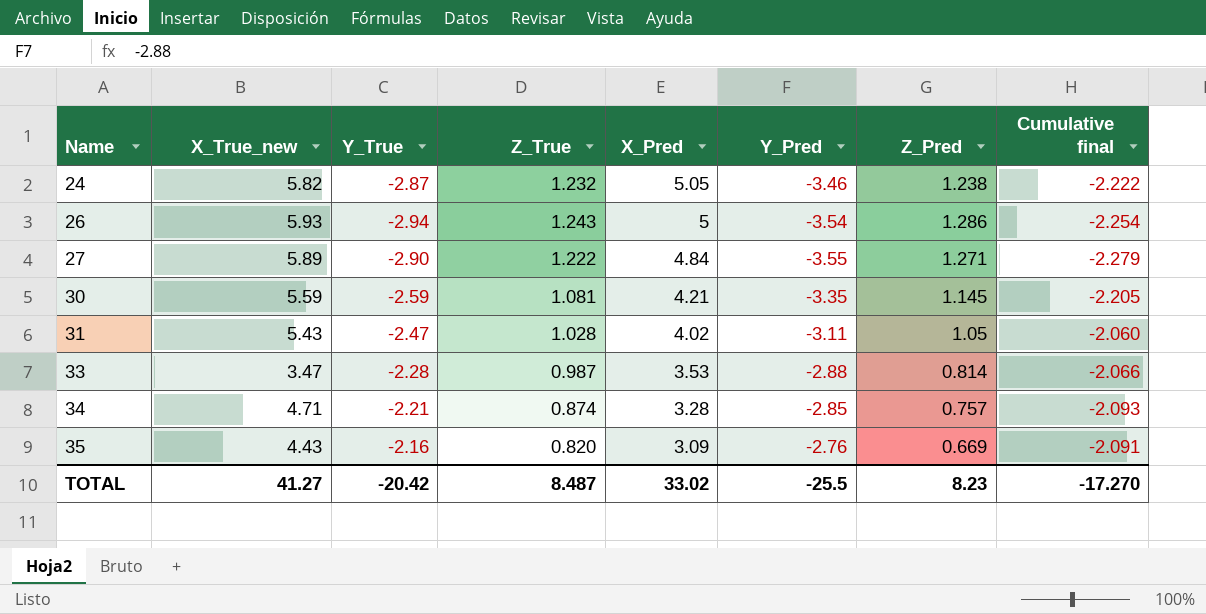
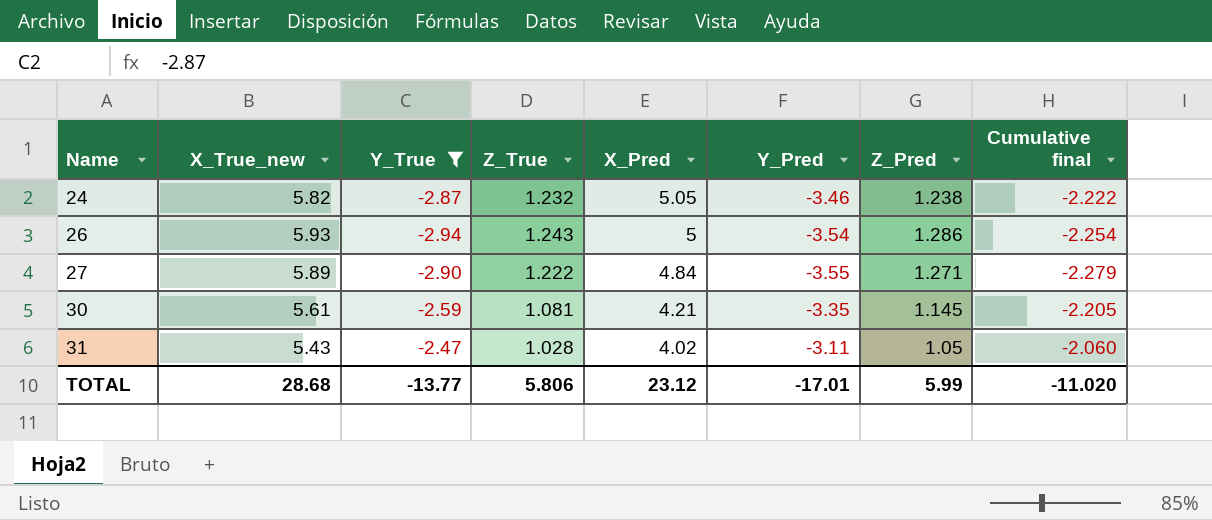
filter: none -> Y_True <= -2.47
30 | X_True_new: 5.59 -> 5.61
TOTAL | X_True_new: 41.27 -> 28.68
TOTAL | Y_True: -20.42 -> -13.77
TOTAL | Z_True: 8.487 -> 5.806
TOTAL | X_Pred: 33.02 -> 23.12
TOTAL | Y_Pred: -25.5 -> -17.01
TOTAL | Z_Pred: 8.23 -> 5.99
TOTAL | Cumulative final: -17.270 -> -11.020

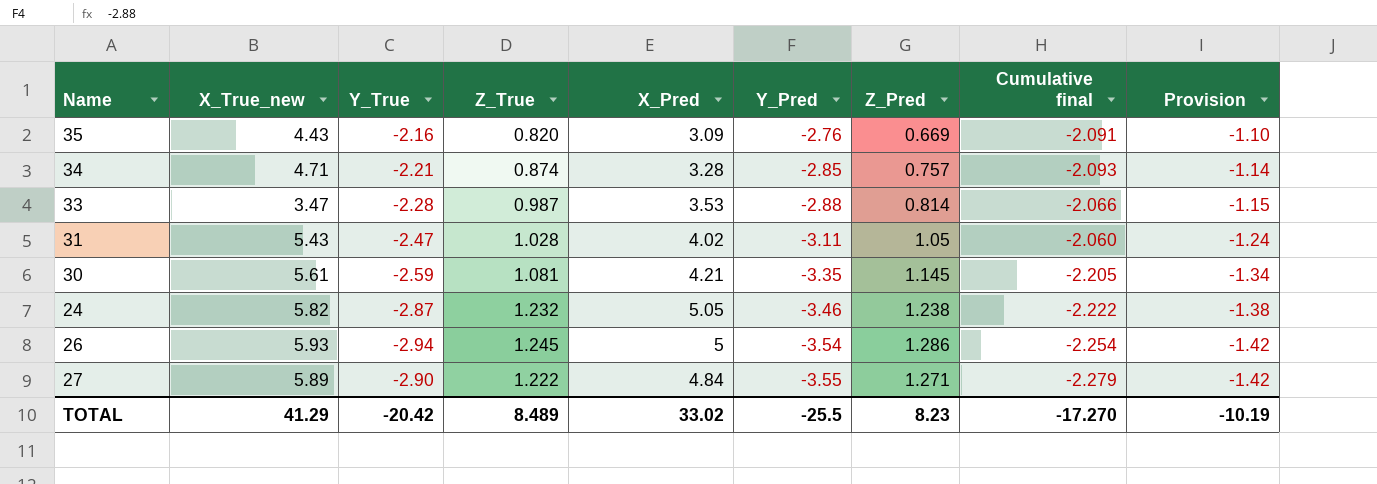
filter: Y_True <= -2.47 -> none
row order: Name ascending -> Y_Pred descending
column Provision | formula: none -> [Y_Pred] * 0.4
26 | Z_True: 1.243 -> 1.245
TOTAL | X_True_new: 28.68 -> 41.29
TOTAL | Y_True: -13.77 -> -20.42
TOTAL | Z_True: 5.806 -> 8.489
TOTAL | X_Pred: 23.12 -> 33.02
TOTAL | Y_Pred: -17.01 -> -25.5
TOTAL | Z_Pred: 5.99 -> 8.23
TOTAL | Cumulative final: -11.020 -> -17.270

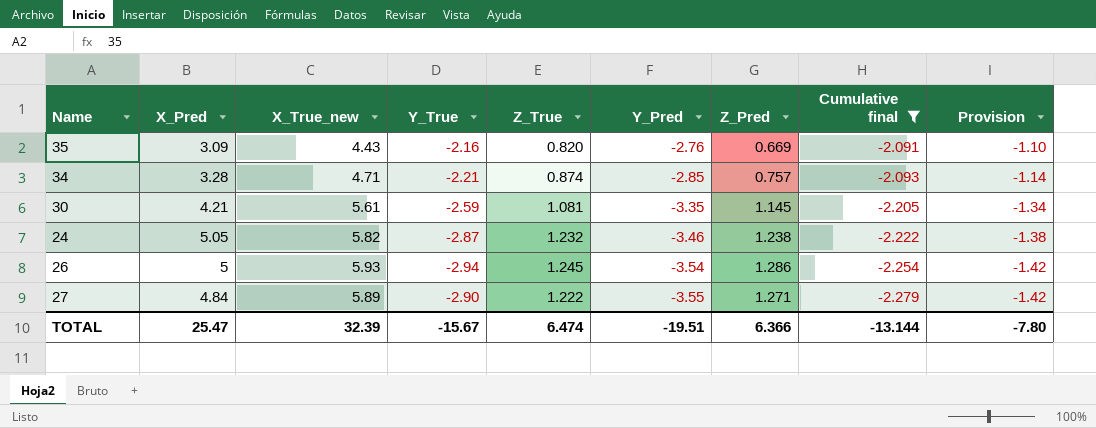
filter: none -> Cumulative final <= -2.091
column X_Pred | position: 5 -> 2
TOTAL | X_Pred: 33.02 -> 25.47
TOTAL | X_True_new: 41.29 -> 32.39
TOTAL | Y_True: -20.42 -> -15.67
TOTAL | Z_True: 8.489 -> 6.474
TOTAL | Y_Pred: -25.5 -> -19.51
TOTAL | Z_Pred: 8.23 -> 6.366
TOTAL | Cumulative final: -17.270 -> -13.144
TOTAL | Provision: -10.19 -> -7.80

